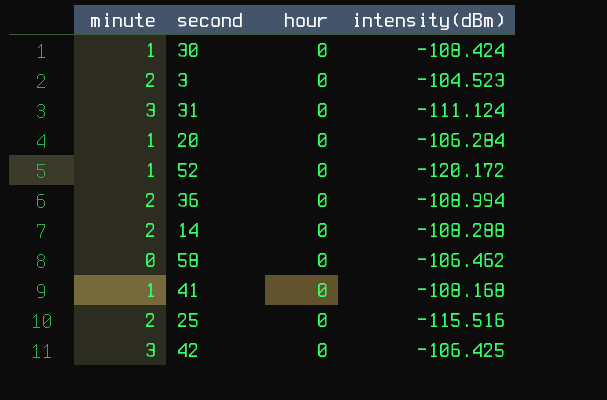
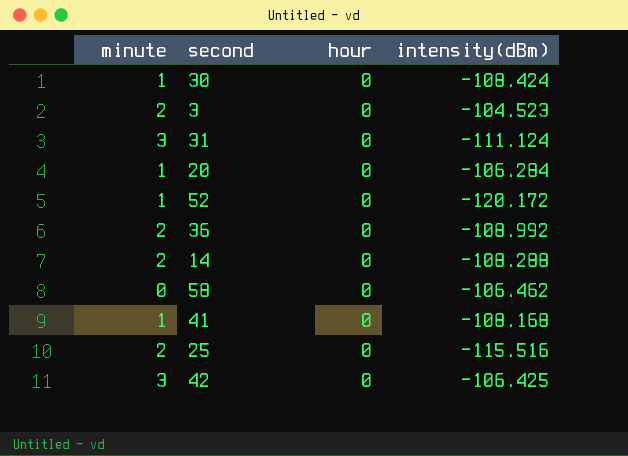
36 | intensity(dBm): -108.994 -> -108.992

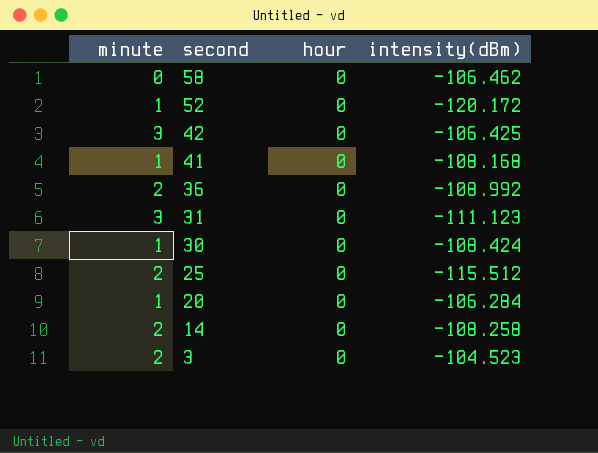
row order: none -> second descending
31 | intensity(dBm): -111.124 -> -111.123
25 | intensity(dBm): -115.516 -> -115.512
14 | intensity(dBm): -108.288 -> -108.258

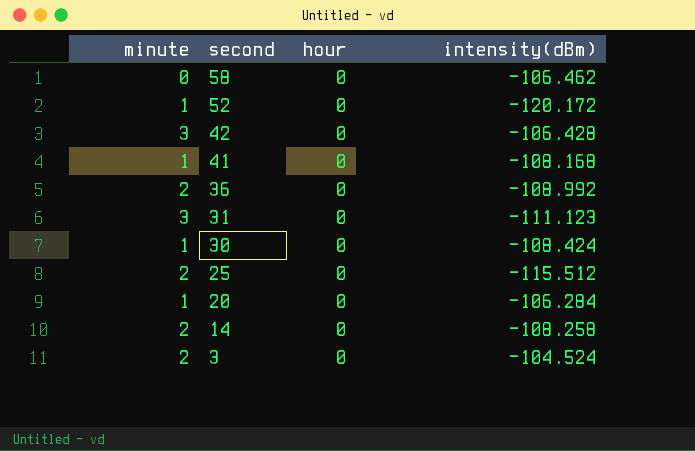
42 | intensity(dBm): -106.425 -> -106.428
3 | intensity(dBm): -104.523 -> -104.524

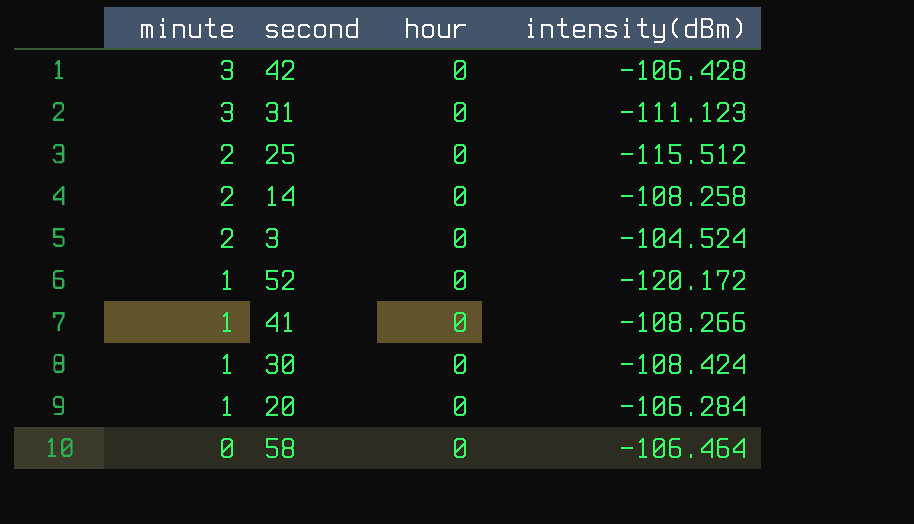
row order: second descending -> minute descending
row 36: 2 | 0 | -108.992 -> none
41 | intensity(dBm): -108.168 -> -108.266
58 | intensity(dBm): -106.462 -> -106.464

